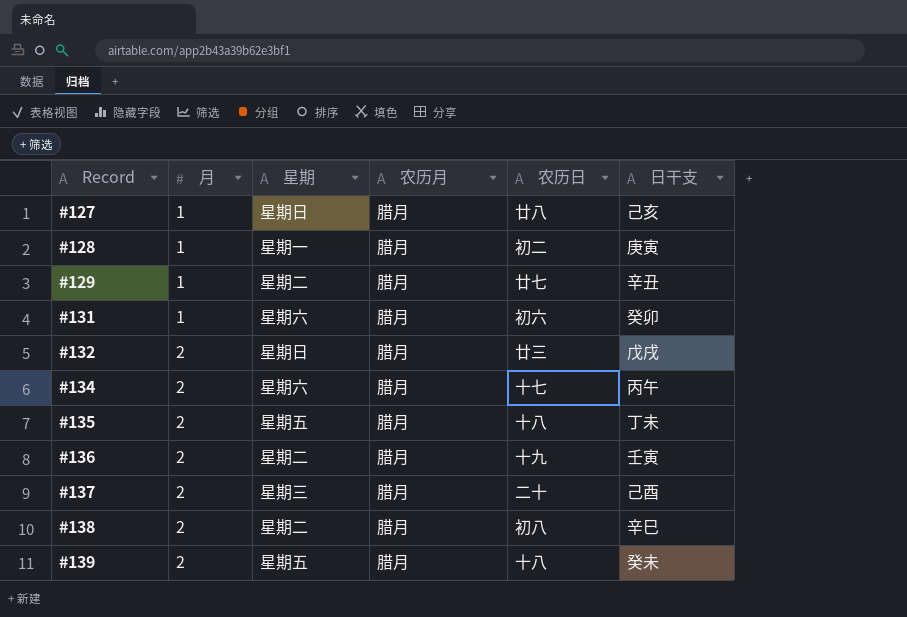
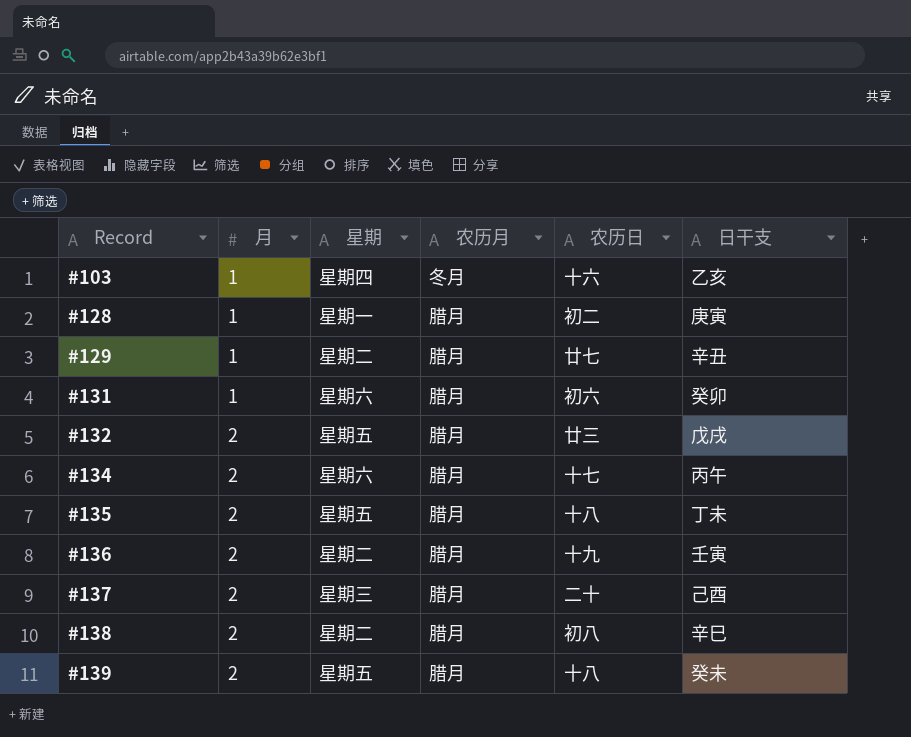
row #127: 1 | 星期日 | 腊月 | 廿八 | 己亥 -> none
row #103: none -> 1 | 星期四 | 冬月 | 十六 | 乙亥
#132 | 星期: 星期日 -> 星期五

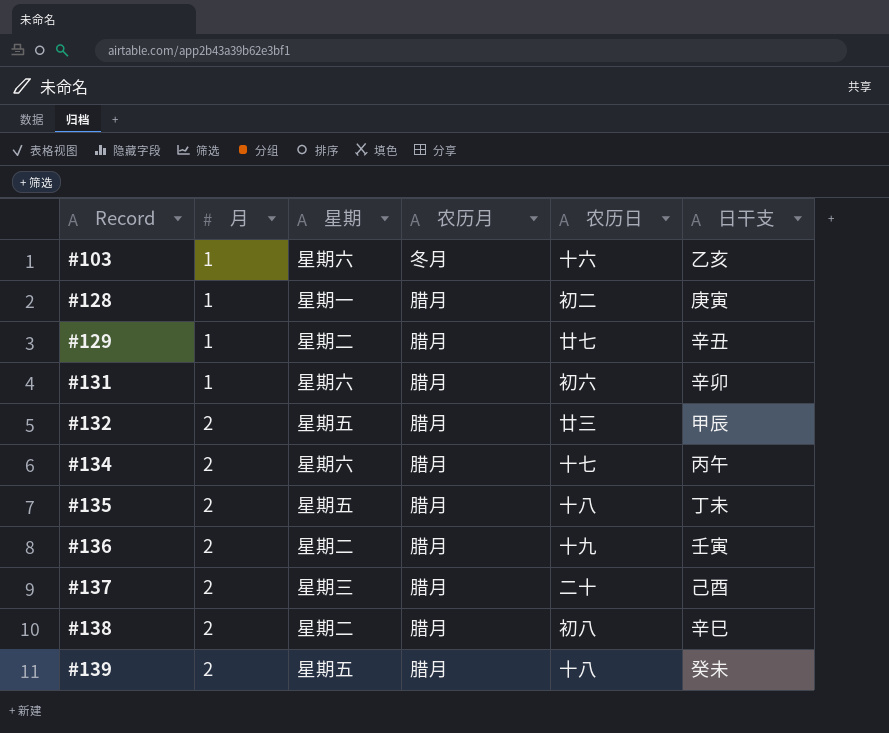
#103 | 星期: 星期四 -> 星期六
#131 | 日干支: 癸卯 -> 辛卯
#132 | 日干支: 戊戌 -> 甲辰

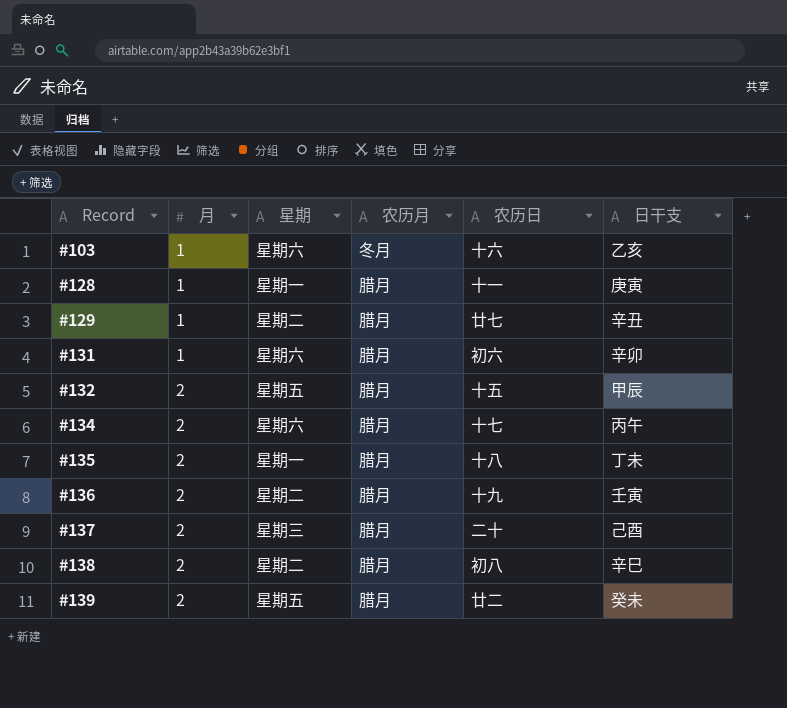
#128 | 农历日: 初二 -> 十一
#132 | 农历日: 廿三 -> 十五
#135 | 星期: 星期五 -> 星期一
#139 | 农历日: 十八 -> 廿二

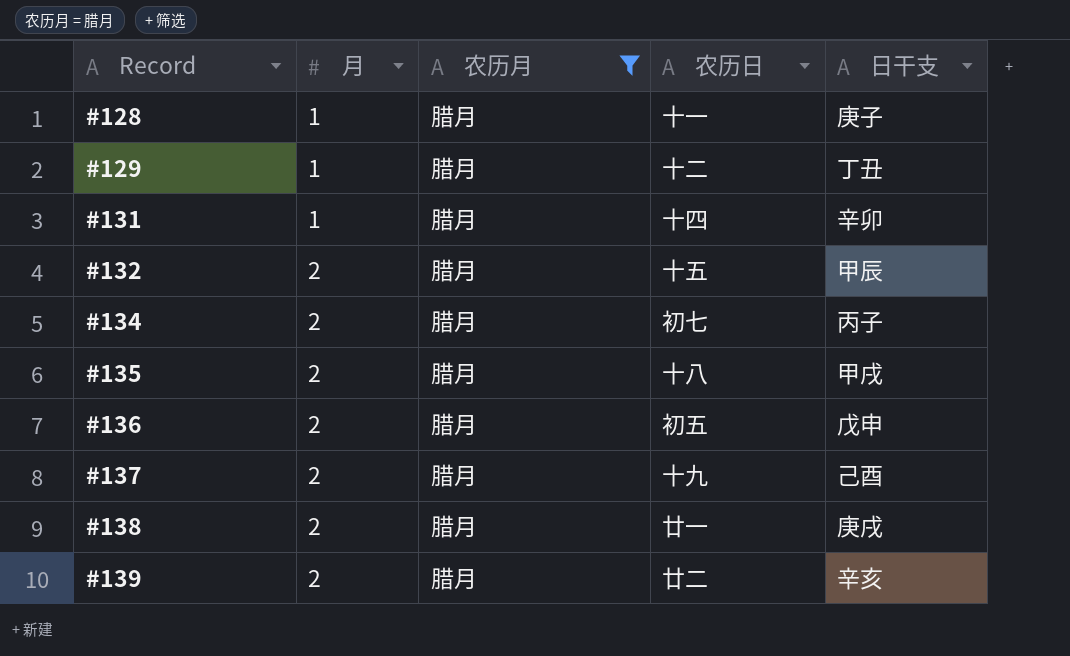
filter: none -> 农历月 = 腊月
column 星期 | position: 3 -> none
#128 | 日干支: 庚寅 -> 庚子
#129 | 农历日: 廿七 -> 十二
#129 | 日干支: 辛丑 -> 丁丑
#131 | 农历日: 初六 -> 十四
#134 | 农历日: 十七 -> 初七
#134 | 日干支: 丙午 -> 丙子
#135 | 日干支: 丁未 -> 甲戌
#136 | 农历日: 十九 -> 初五
#136 | 日干支: 壬寅 -> 戊申
#137 | 农历日: 二十 -> 十九
#138 | 农历日: 初八 -> 廿一
#138 | 日干支: 辛巳 -> 庚戌
#139 | 日干支: 癸未 -> 辛亥

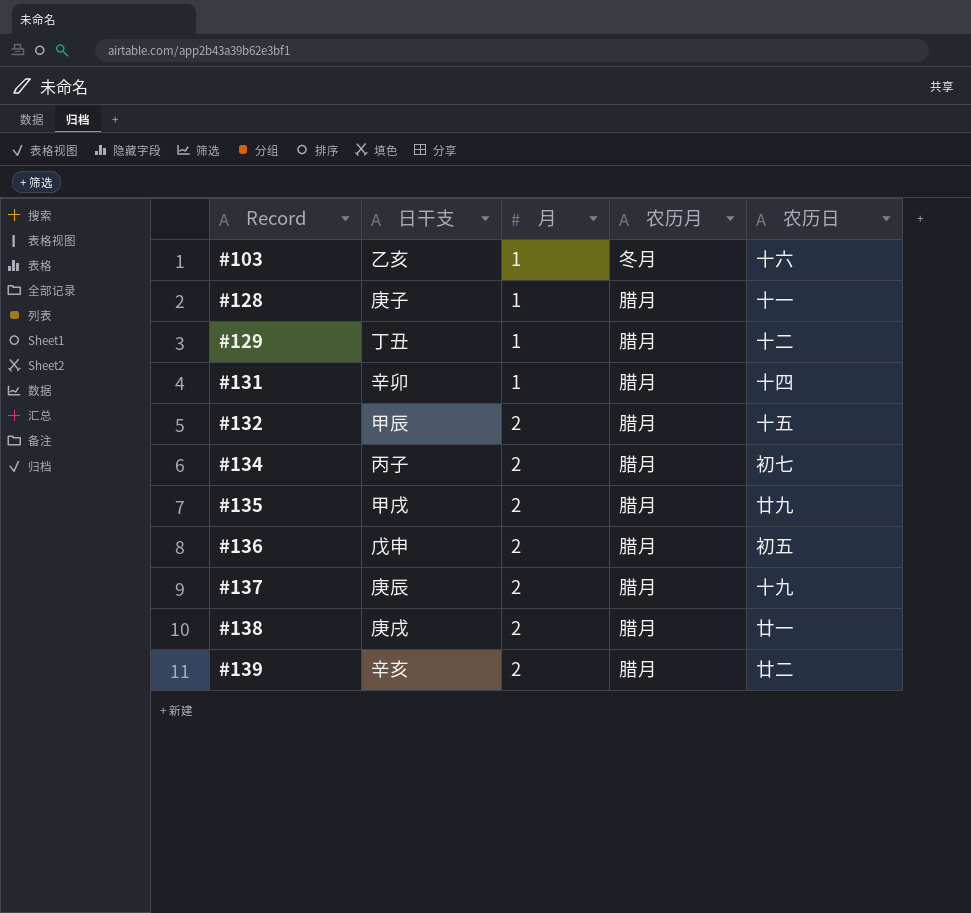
filter: 农历月 = 腊月 -> none
column 日干支 | position: 5 -> 2
#135 | 农历日: 十八 -> 廿九
#137 | 日干支: 己酉 -> 庚辰

